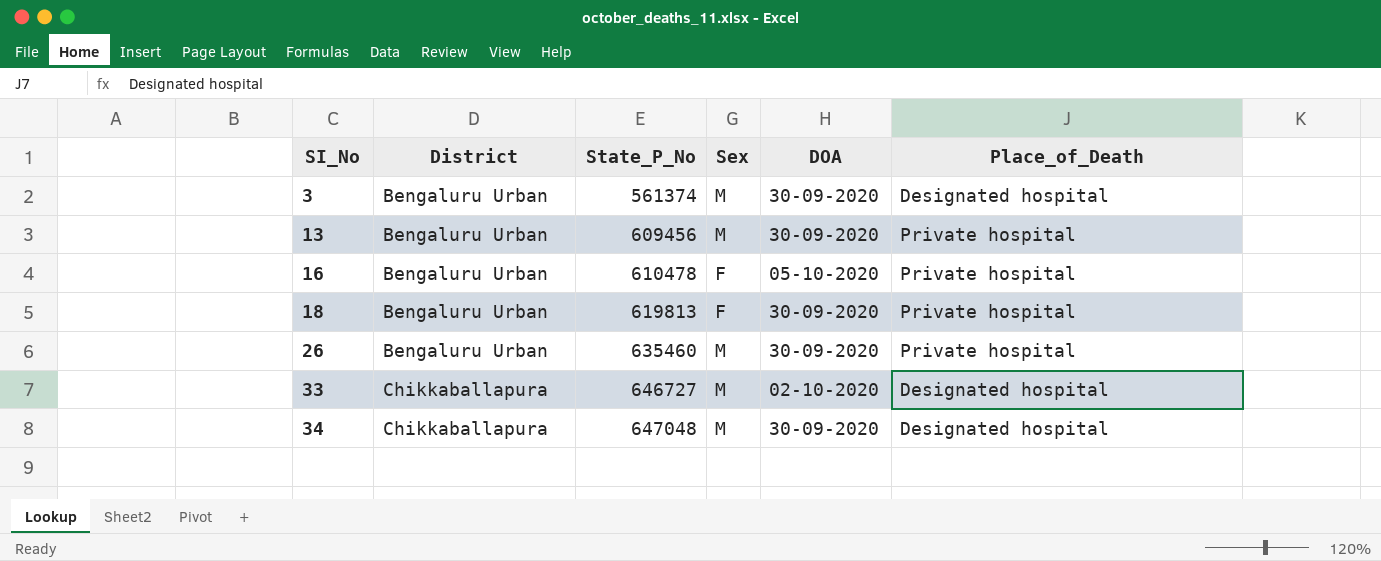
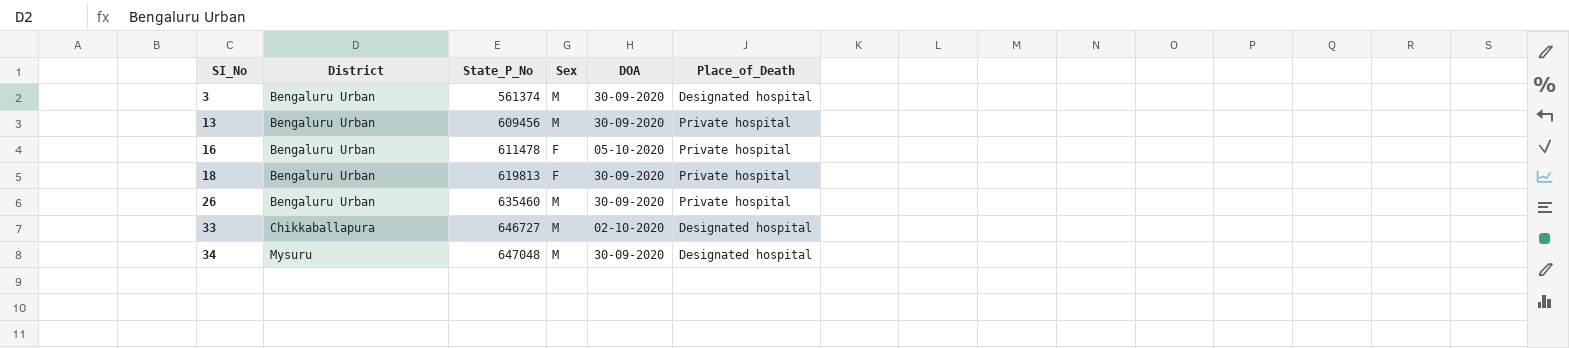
16 | State_P_No: 610478 -> 611478
34 | District: Chikkaballapura -> Mysuru

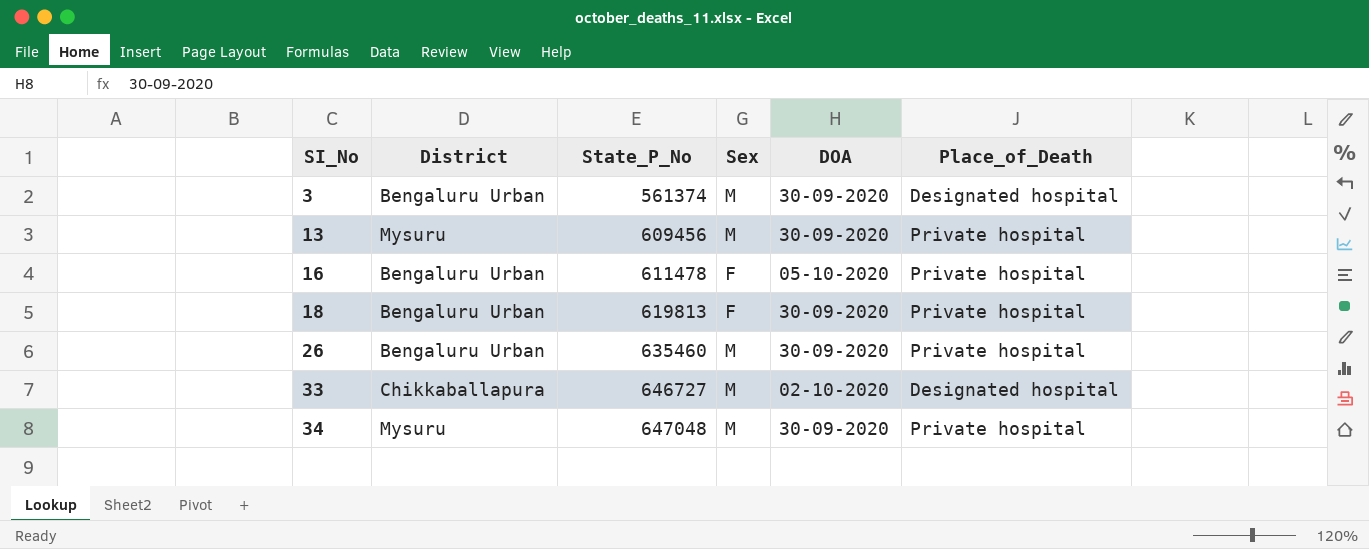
13 | District: Bengaluru Urban -> Mysuru
34 | Place_of_Death: Designated hospital -> Private hospital

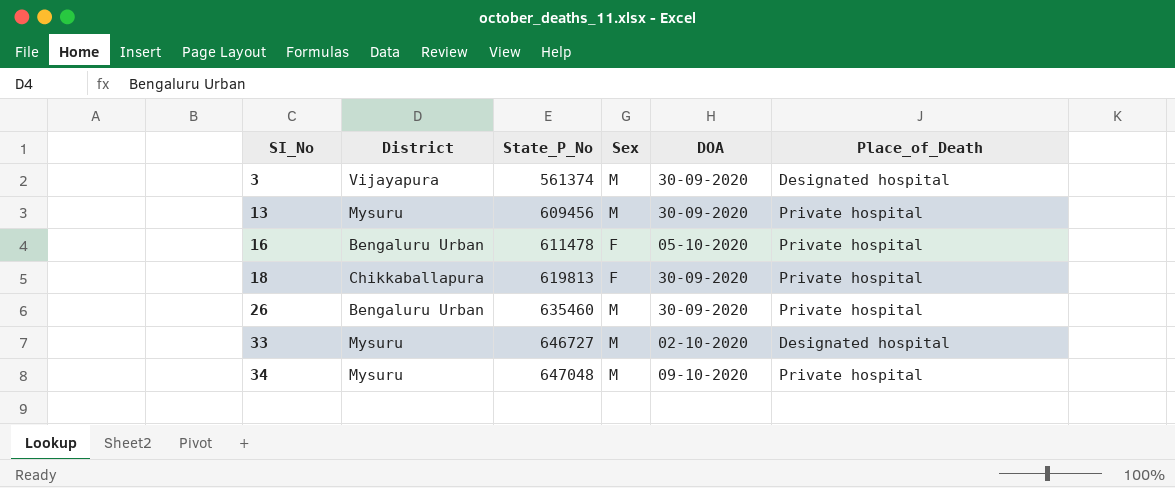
3 | District: Bengaluru Urban -> Vijayapura
18 | District: Bengaluru Urban -> Chikkaballapura
33 | District: Chikkaballapura -> Mysuru
34 | DOA: 30-09-2020 -> 09-10-2020

